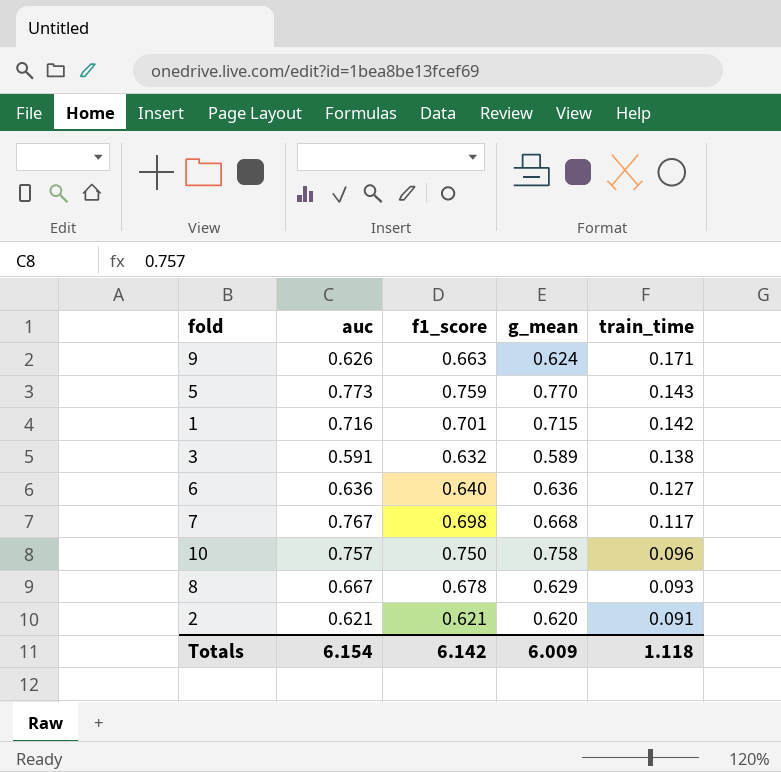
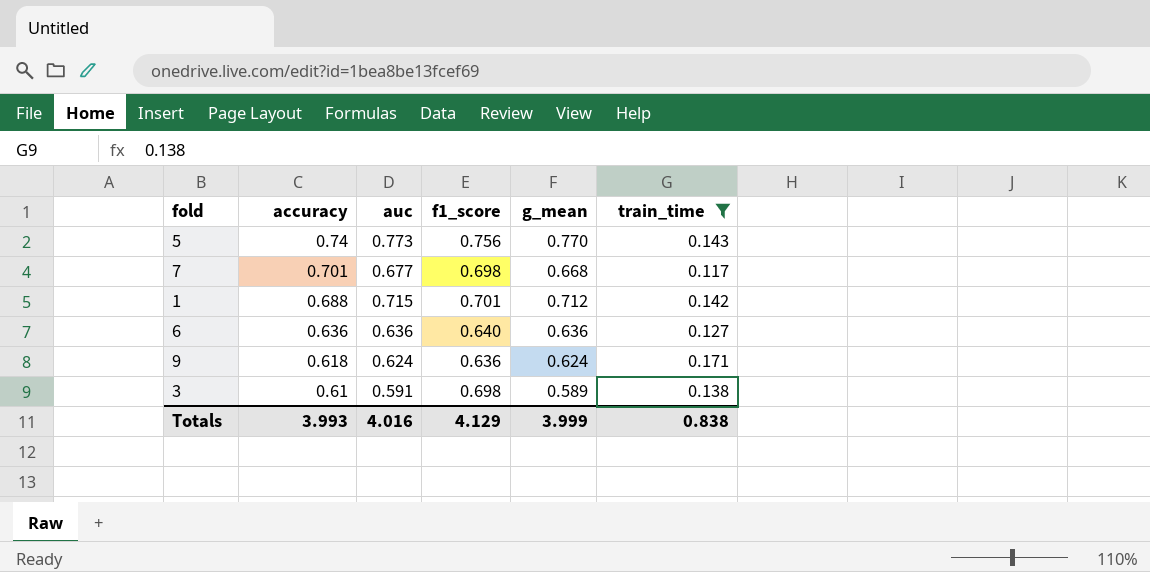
filter: none -> train_time >= 0.117
row order: train_time descending -> accuracy descending
column accuracy | position: none -> 2
5 | f1_score: 0.759 -> 0.756
7 | auc: 0.767 -> 0.677
1 | auc: 0.716 -> 0.715
1 | g_mean: 0.715 -> 0.712
9 | auc: 0.626 -> 0.624
9 | f1_score: 0.663 -> 0.636
3 | f1_score: 0.632 -> 0.698
Totals | auc: 6.154 -> 4.016
Totals | f1_score: 6.142 -> 4.129
Totals | g_mean: 6.009 -> 3.999
Totals | train_time: 1.118 -> 0.838

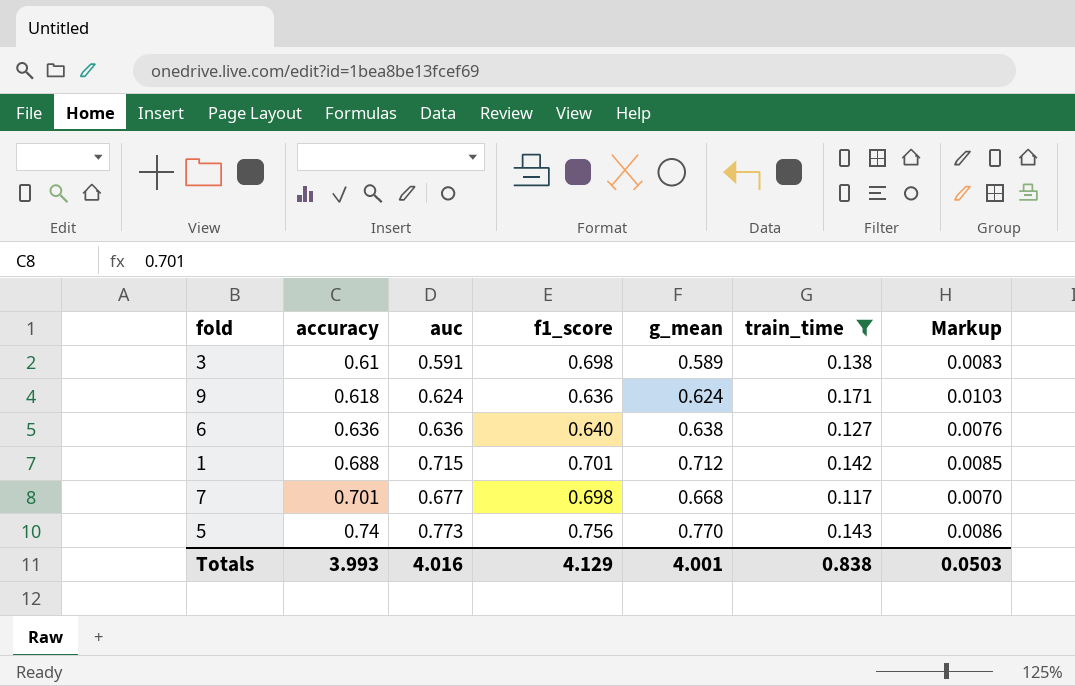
row order: accuracy descending -> accuracy ascending
column Markup | formula: none -> [train_time] * 0.06
6 | g_mean: 0.636 -> 0.638
Totals | g_mean: 3.999 -> 4.001

